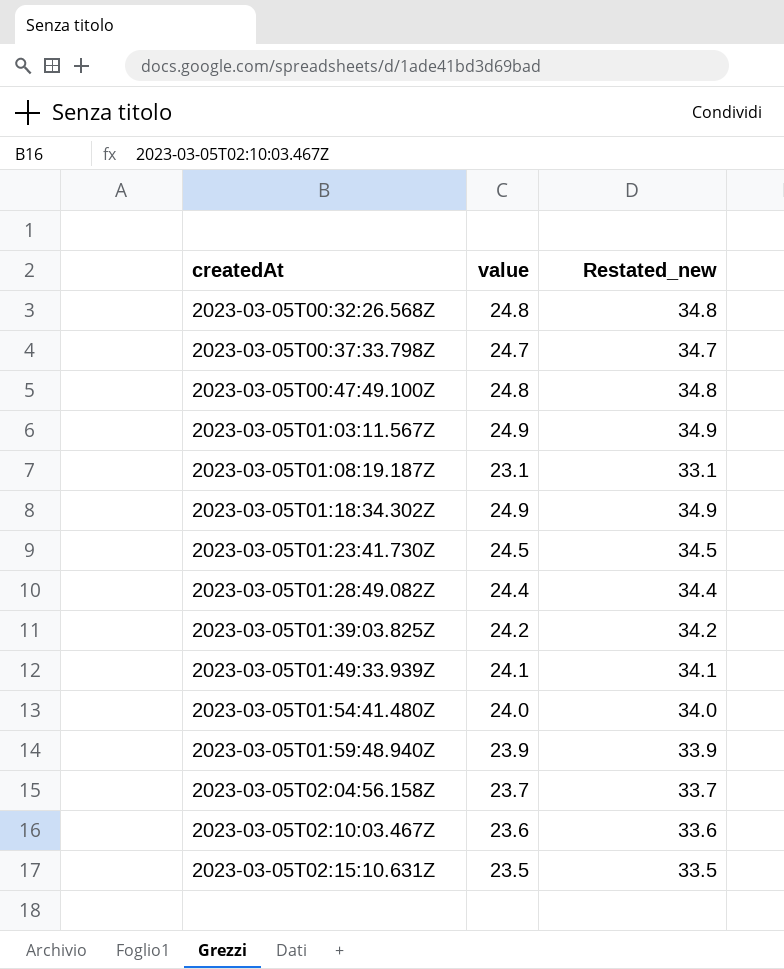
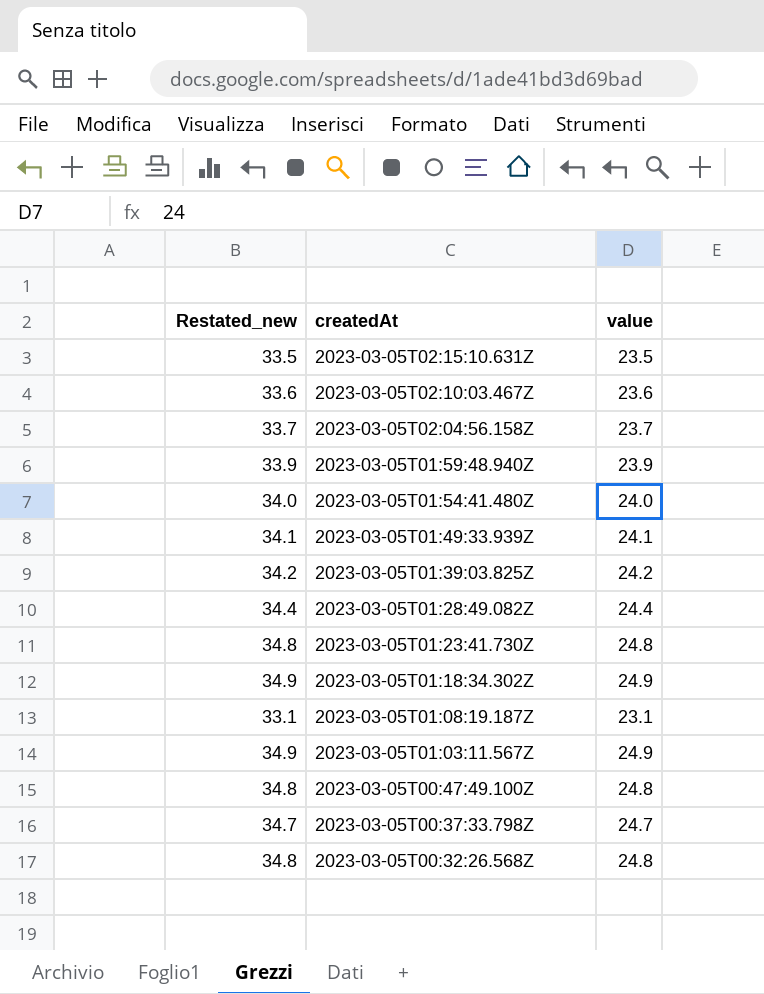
row order: createdAt ascending -> createdAt descending
column Restated_new | position: 3 -> 1
2023-03-05T01:23:41.730Z | Restated_new: 34.5 -> 34.8
2023-03-05T01:23:41.730Z | value: 24.5 -> 24.8

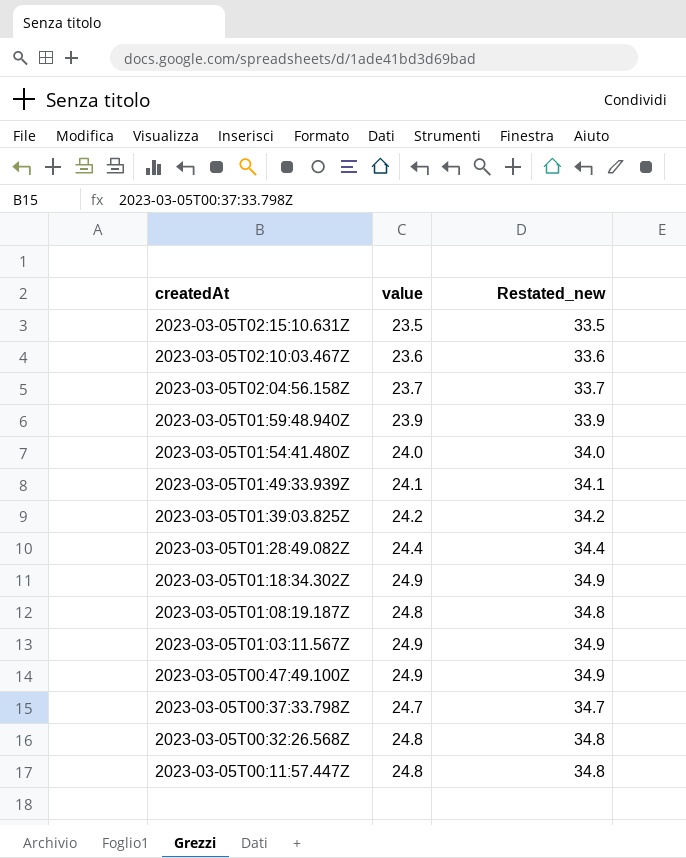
column Restated_new | position: 1 -> 3
row 2023-03-05T01:23:41.730Z: 34.8 | 24.8 -> none
2023-03-05T01:08:19.187Z | value: 23.1 -> 24.8
2023-03-05T01:08:19.187Z | Restated_new: 33.1 -> 34.8
2023-03-05T00:47:49.100Z | value: 24.8 -> 24.9
2023-03-05T00:47:49.100Z | Restated_new: 34.8 -> 34.9
row 2023-03-05T00:11:57.447Z: none -> 24.8 | 34.8

